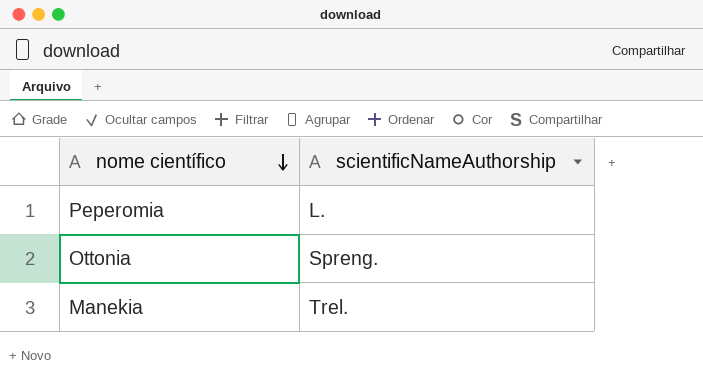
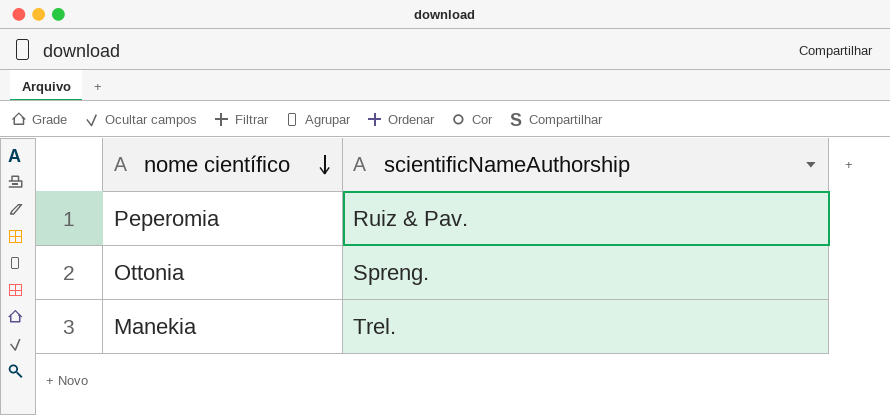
Peperomia | scientificNameAuthorship: L. -> Ruiz & Pav.

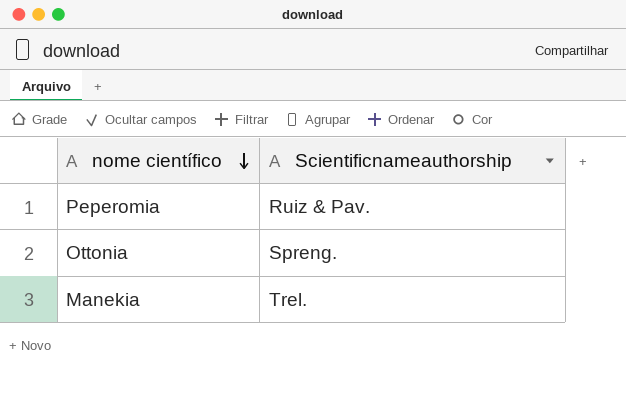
column name: scientificNameAuthorship -> Scientificnameauthorship

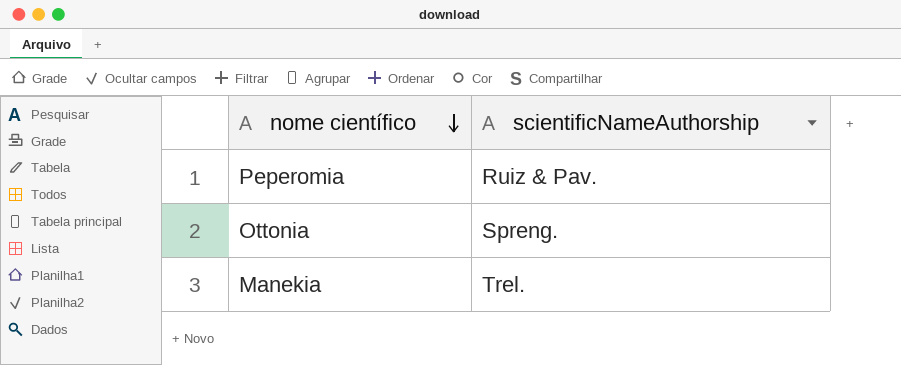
column name: Scientificnameauthorship -> scientificNameAuthorship

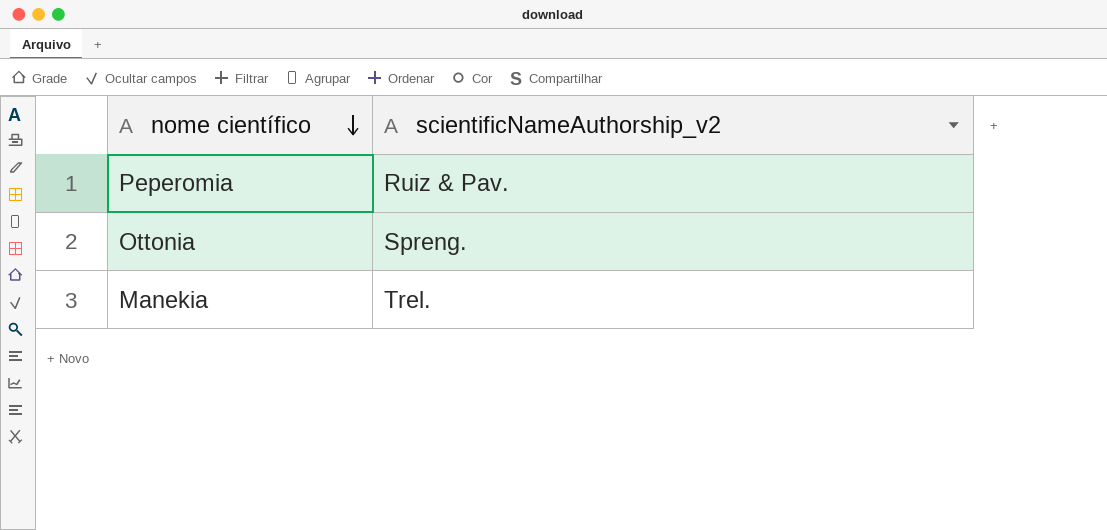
column name: scientificNameAuthorship -> scientificNameAuthorship_v2

